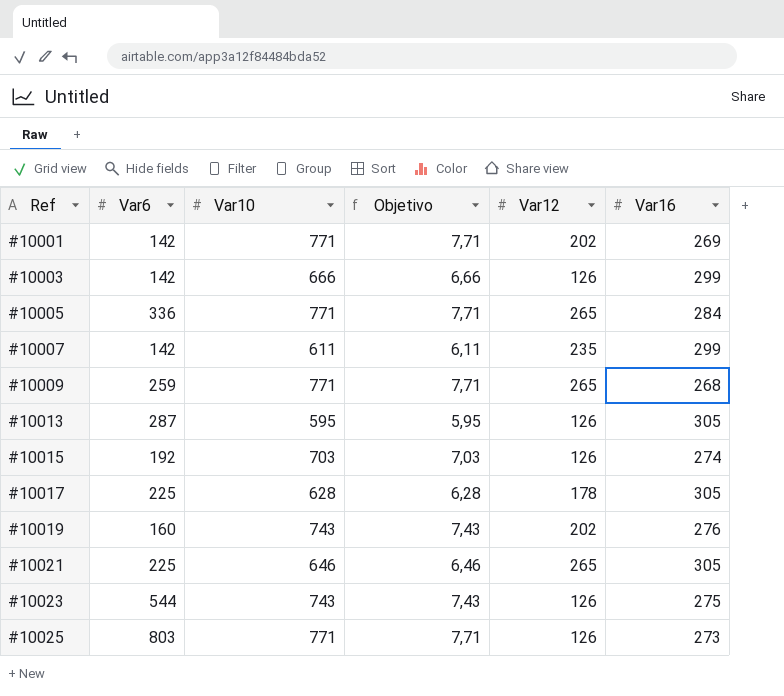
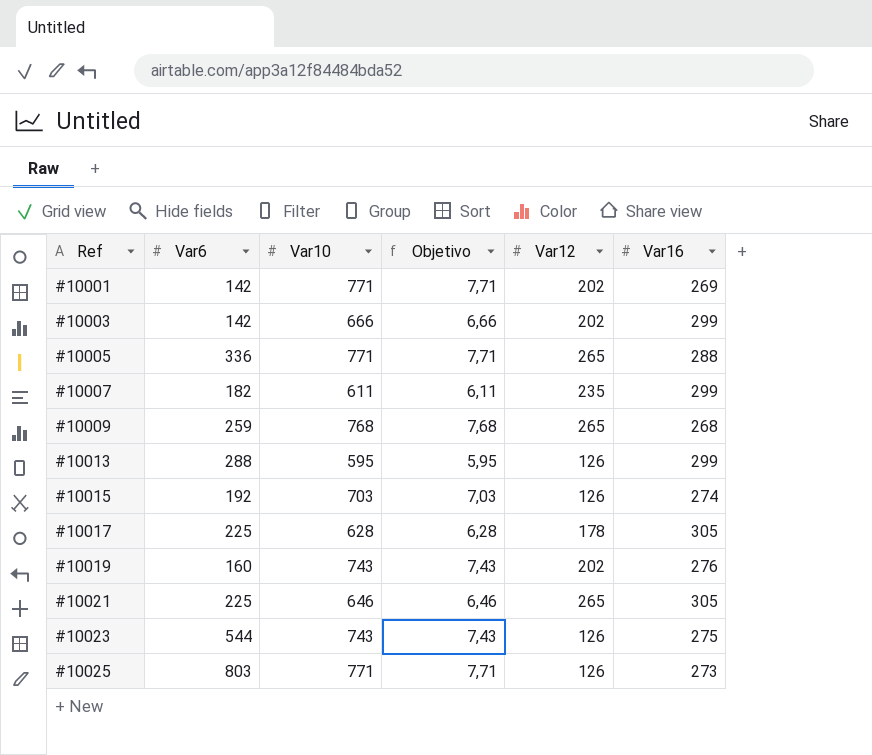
#10003 | Var12: 126 -> 202
#10005 | Var16: 284 -> 288
#10007 | Var6: 142 -> 182
#10009 | Var10: 771 -> 768
#10009 | Objetivo: 7,71 -> 7,68
#10013 | Var6: 287 -> 288
#10013 | Var16: 305 -> 299

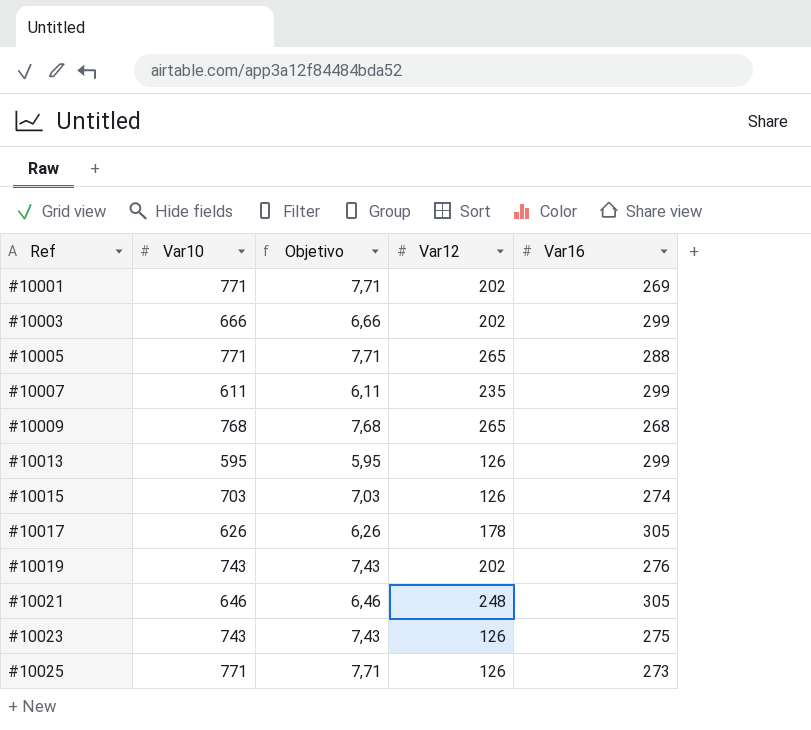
column Var6 | position: 2 -> none
#10017 | Var10: 628 -> 626
#10017 | Objetivo: 6,28 -> 6,26
#10021 | Var12: 265 -> 248

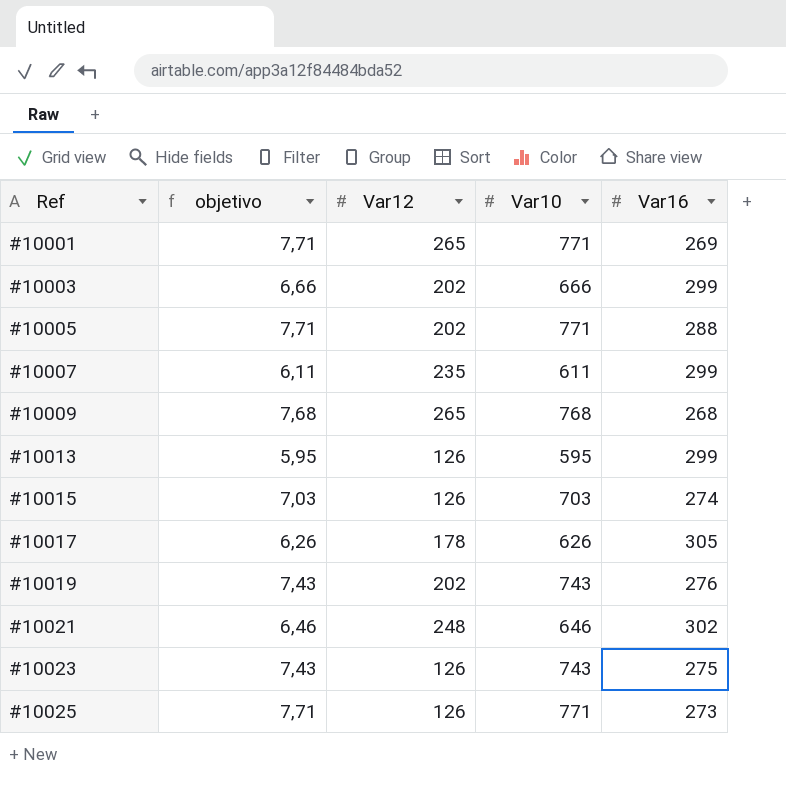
column name: Objetivo -> objetivo
column Var10 | position: 2 -> 4
#10001 | Var12: 202 -> 265
#10005 | Var12: 265 -> 202
#10021 | Var16: 305 -> 302

